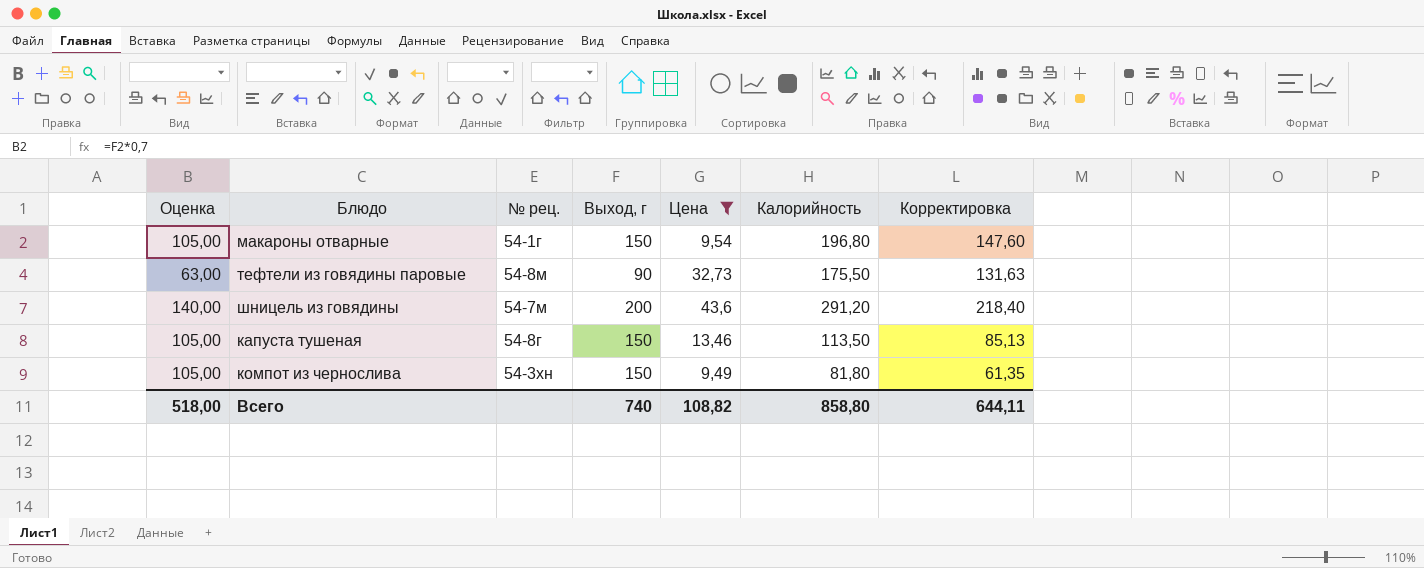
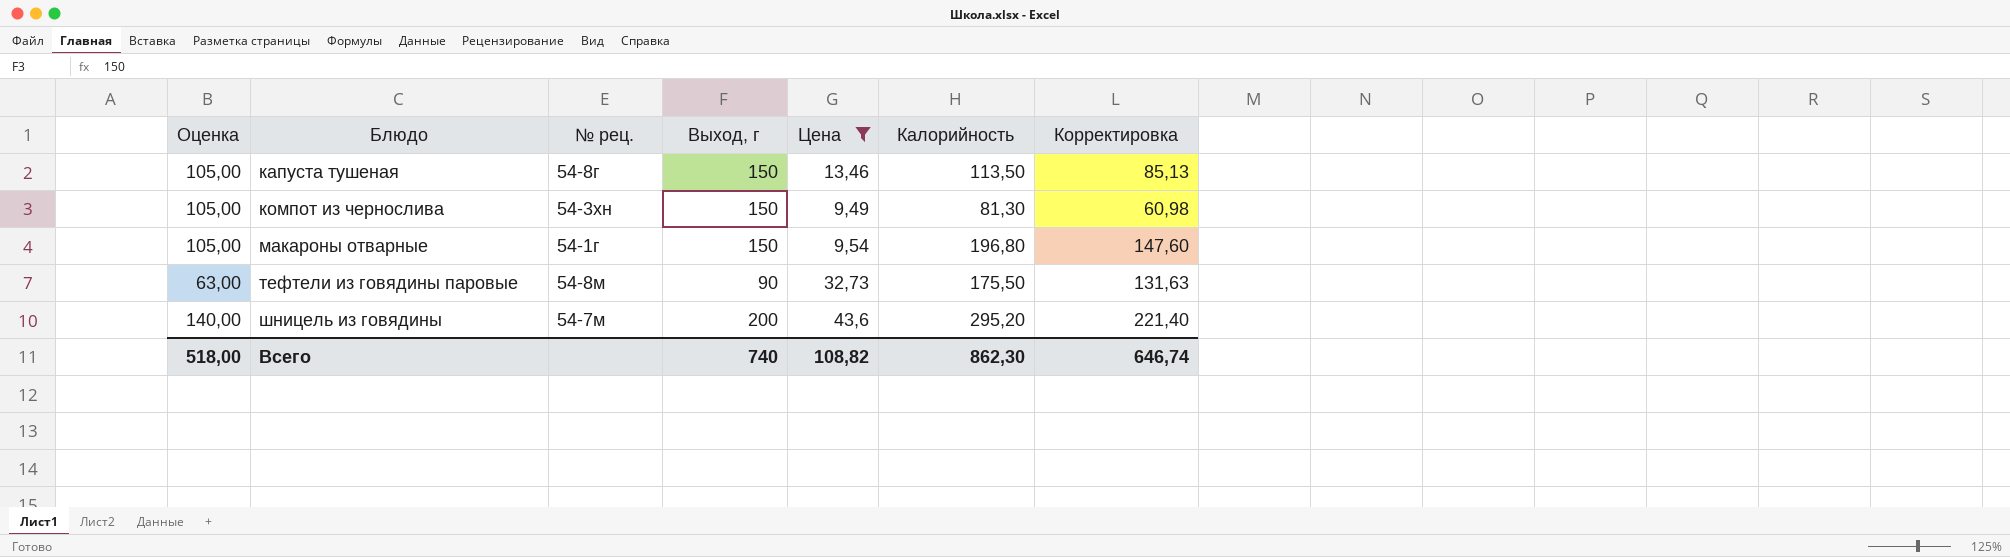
row order: none -> Блюдо ascending
компот из чернослива | Калорийность: 81,80 -> 81,30
компот из чернослива | Корректировка: 61,35 -> 60,98
шницель из говядины | Калорийность: 291,20 -> 295,20
шницель из говядины | Корректировка: 218,40 -> 221,40
Всего | Калорийность: 858,80 -> 862,30
Всего | Корректировка: 644,11 -> 646,74

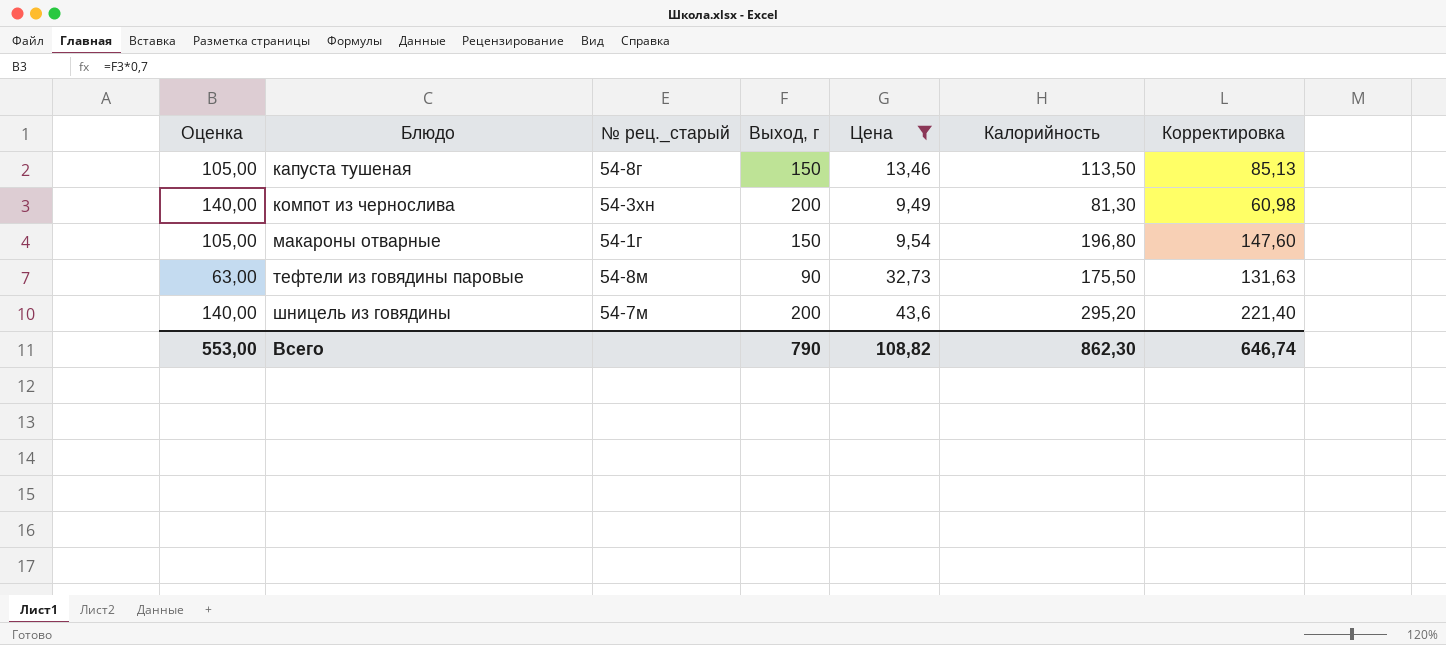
column name: № рец. -> № рец._старый
компот из чернослива | Оценка: 105,00 -> 140,00
компот из чернослива | Выход, г: 150 -> 200
Всего | Оценка: 518,00 -> 553,00
Всего | Выход, г: 740 -> 790

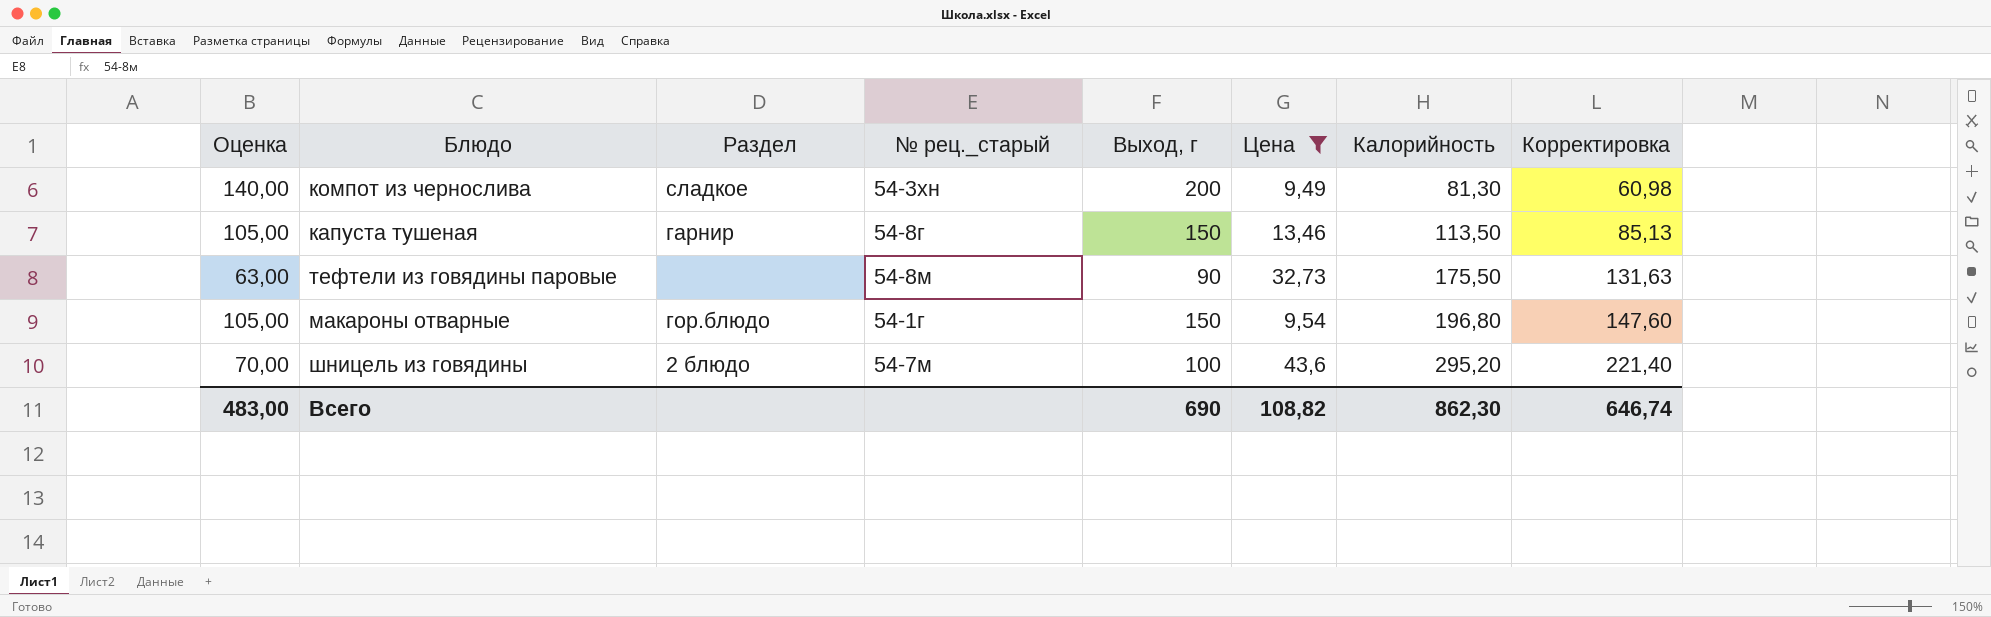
row order: Блюдо ascending -> Калорийность ascending
column Раздел | position: none -> 3
шницель из говядины | Оценка: 140,00 -> 70,00
шницель из говядины | Выход, г: 200 -> 100
Всего | Оценка: 553,00 -> 483,00
Всего | Выход, г: 790 -> 690

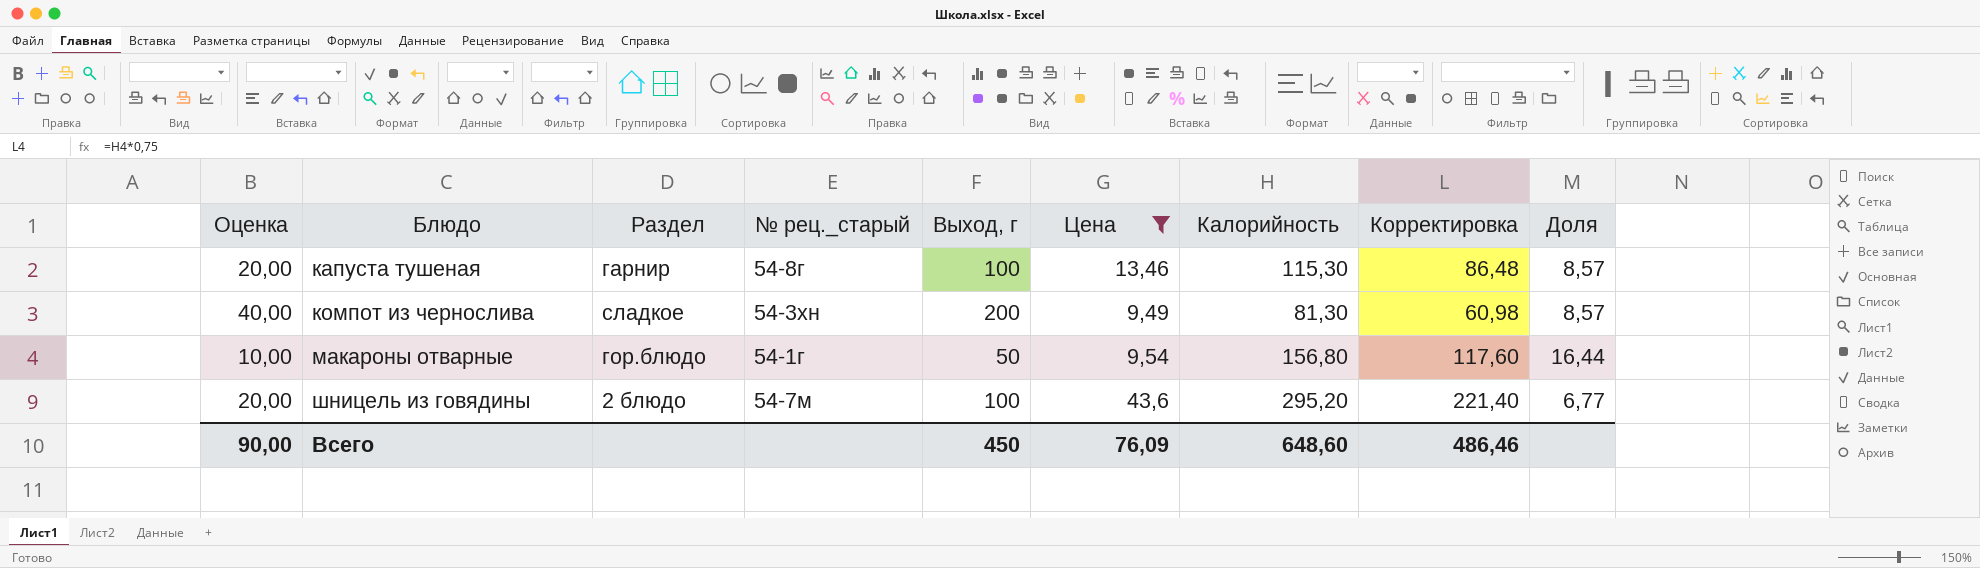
row order: Калорийность ascending -> Блюдо ascending
column Оценка | formula: [Выход, г] * 0,7 -> [Выход, г] * 0,2
column Доля | formula: none -> [Калорийность] / [Цена]
row тефтели из говядины паровые: 63,00 | none | 54-8м | 90 | 32,73 | 175,50 | 131,63 -> none
капуста тушеная | Выход, г: 150 -> 100
капуста тушеная | Калорийность: 113,50 -> 115,30
капуста тушеная | Корректировка: 85,13 -> 86,48
макароны отварные | Выход, г: 150 -> 50
макароны отварные | Калорийность: 196,80 -> 156,80
макароны отварные | Корректировка: 147,60 -> 117,60
Всего | Оценка: 483,00 -> 90,00
Всего | Выход, г: 690 -> 450
Всего | Цена: 108,82 -> 76,09
Всего | Калорийность: 862,30 -> 648,60
Всего | Корректировка: 646,74 -> 486,46

